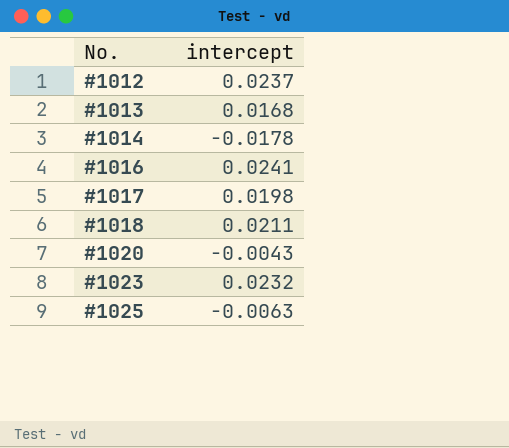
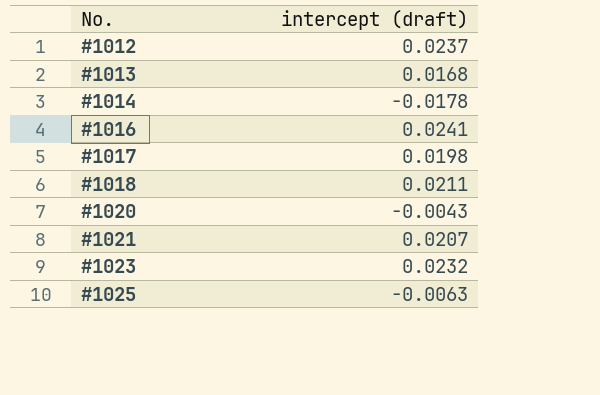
column name: intercept -> intercept (draft)
row #1021: none -> 0.0207

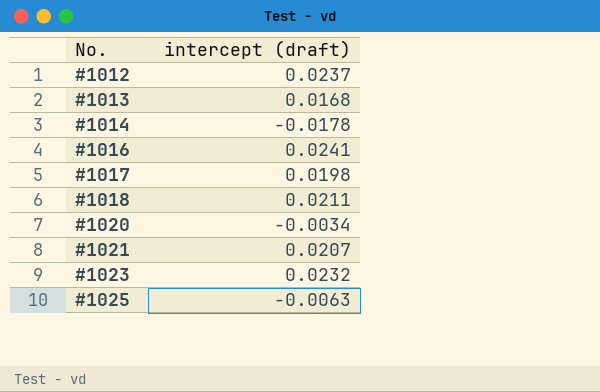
#1020 | intercept (draft): -0.0043 -> -0.0034

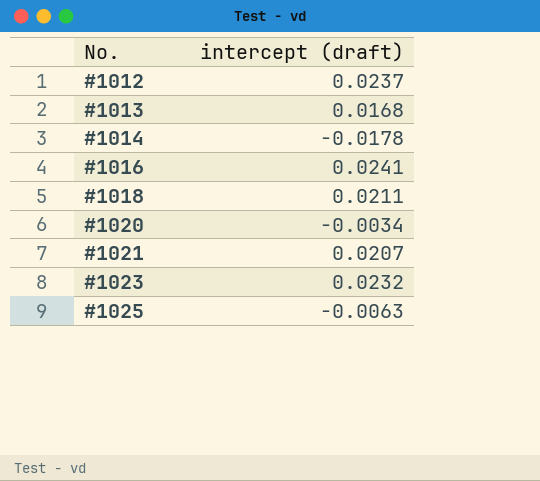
row #1017: 0.0198 -> none

